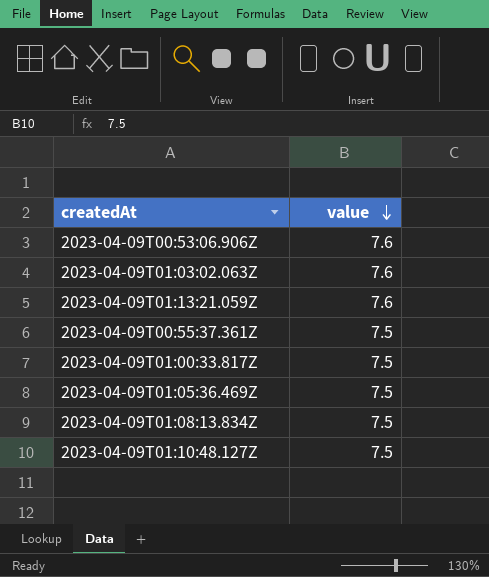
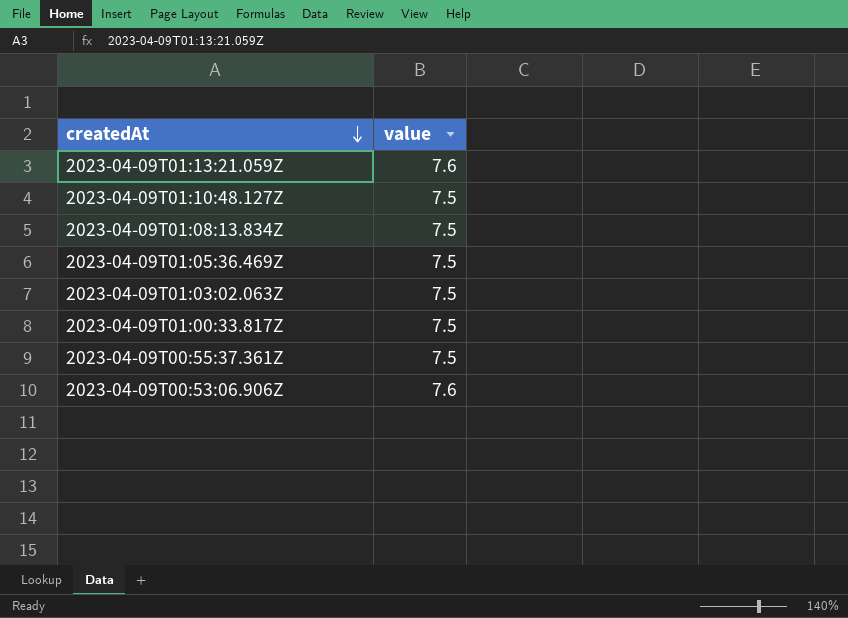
row order: value descending -> createdAt descending
2023-04-09T01:03:02.063Z | value: 7.6 -> 7.5

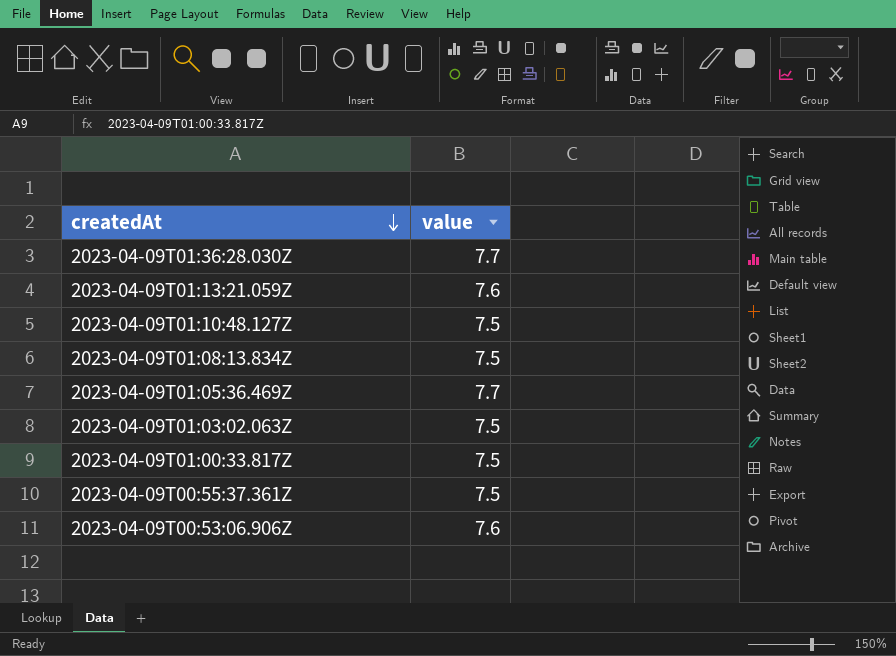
row 2023-04-09T01:36:28.030Z: none -> 7.7
2023-04-09T01:05:36.469Z | value: 7.5 -> 7.7

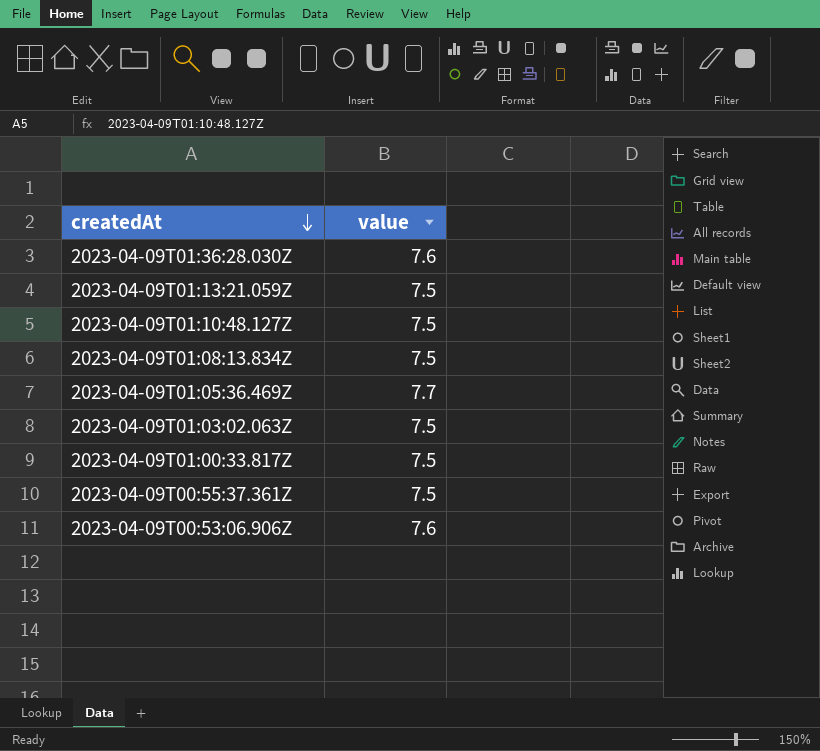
2023-04-09T01:36:28.030Z | value: 7.7 -> 7.6
2023-04-09T01:13:21.059Z | value: 7.6 -> 7.5

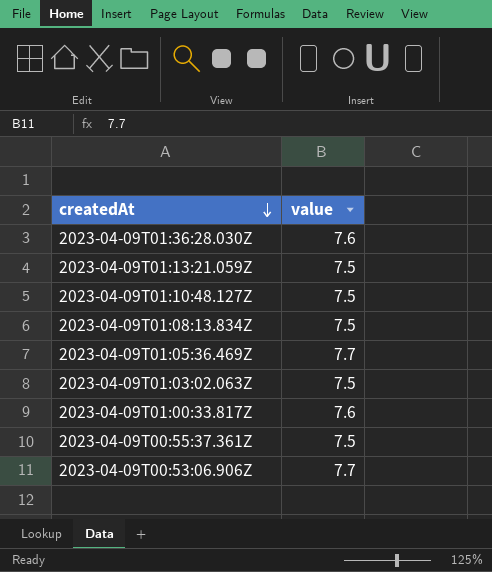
2023-04-09T01:00:33.817Z | value: 7.5 -> 7.6
2023-04-09T00:53:06.906Z | value: 7.6 -> 7.7

